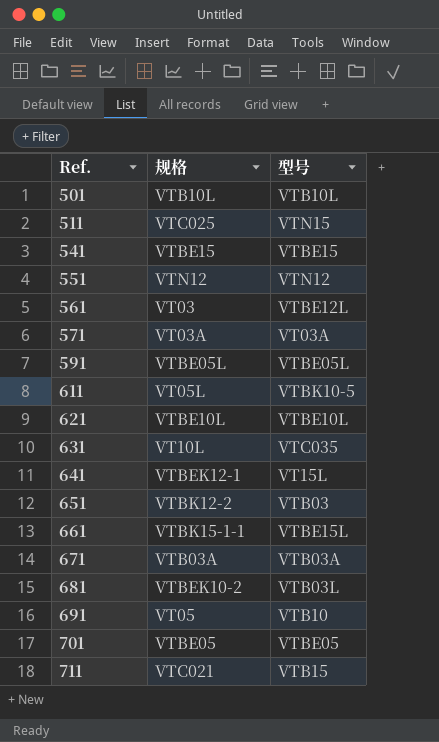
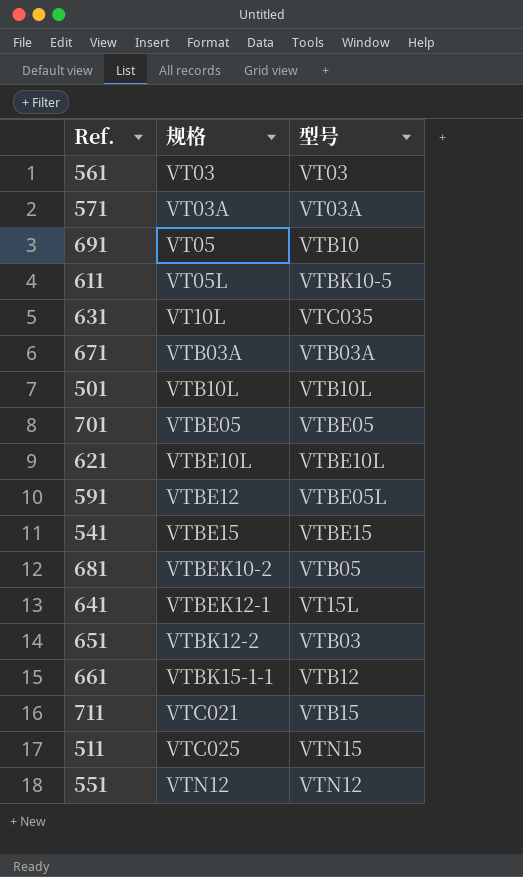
row order: Ref. ascending -> 规格 ascending
561 | 型号: VTBE12L -> VT03
591 | 规格: VTBE05L -> VTBE12
681 | 型号: VTB03L -> VTB05
661 | 型号: VTBE15L -> VTB12

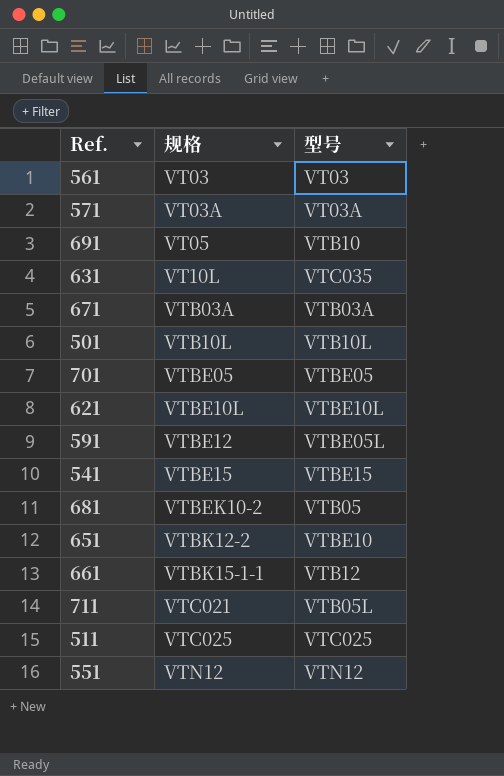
row 611: VT05L | VTBK10-5 -> none
row 641: VTBEK12-1 | VT15L -> none
651 | 型号: VTB03 -> VTBE10
711 | 型号: VTB15 -> VTB05L
511 | 型号: VTN15 -> VTC025

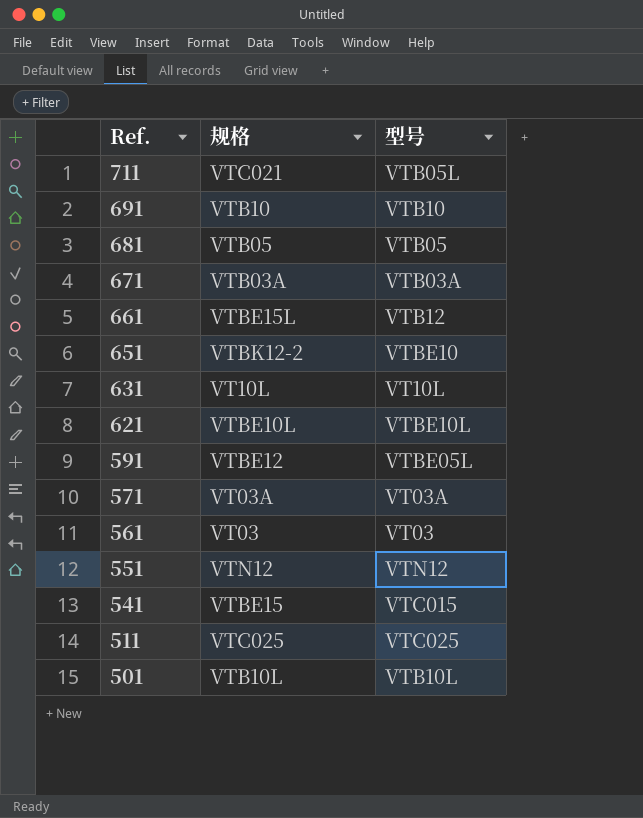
row order: 规格 ascending -> Ref. descending
row 701: VTBE05 | VTBE05 -> none
691 | 规格: VT05 -> VTB10
681 | 规格: VTBEK10-2 -> VTB05
661 | 规格: VTBK15-1-1 -> VTBE15L
631 | 型号: VTC035 -> VT10L
541 | 型号: VTBE15 -> VTC015

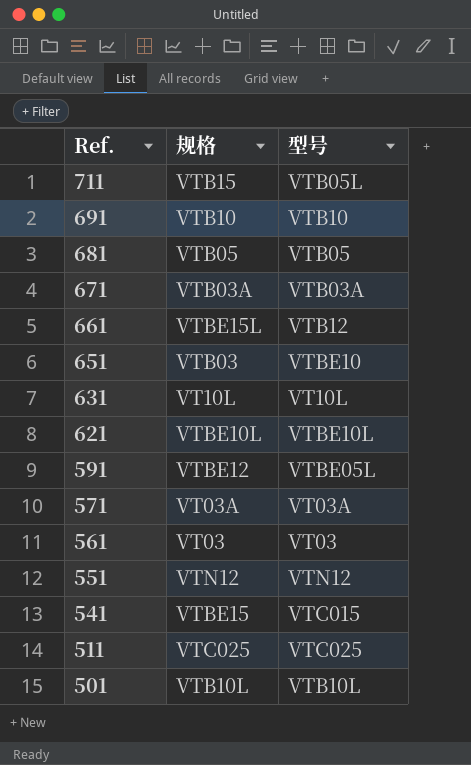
711 | 规格: VTC021 -> VTB15
651 | 规格: VTBK12-2 -> VTB03

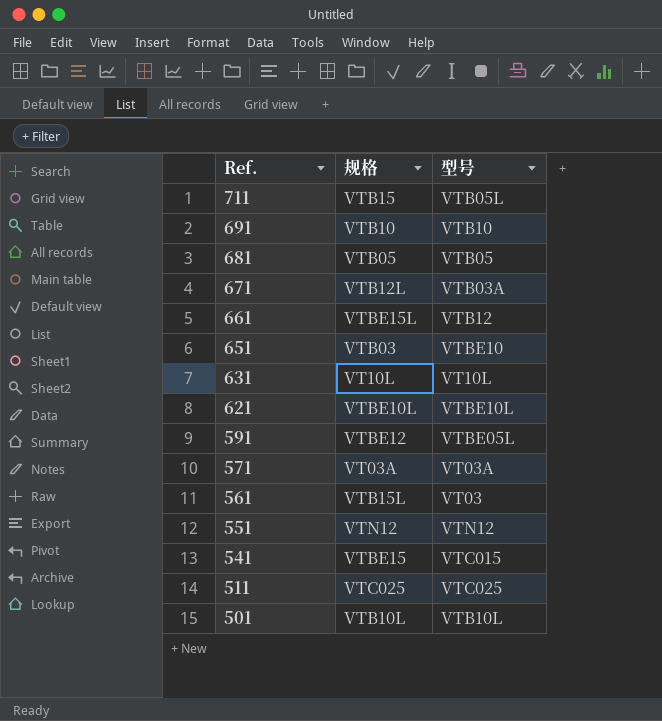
671 | 规格: VTB03A -> VTB12L
561 | 规格: VT03 -> VTB15L

